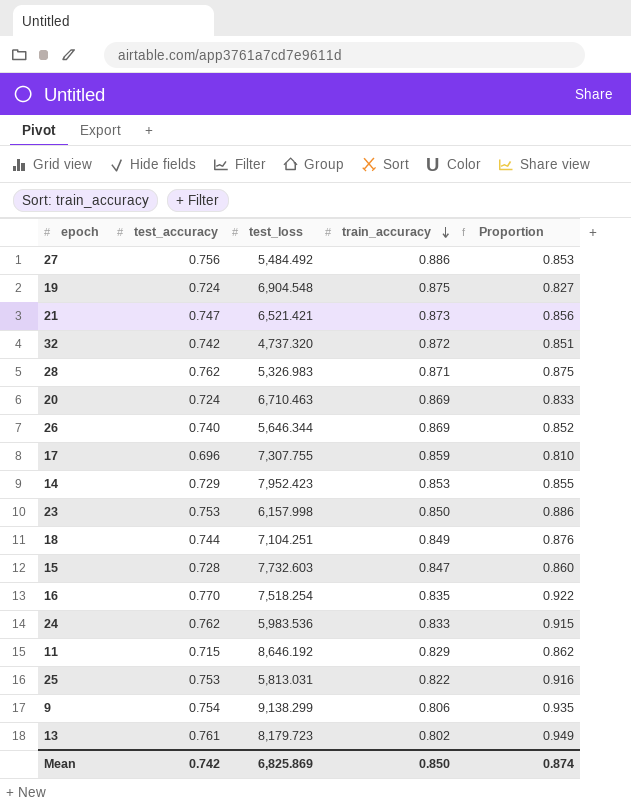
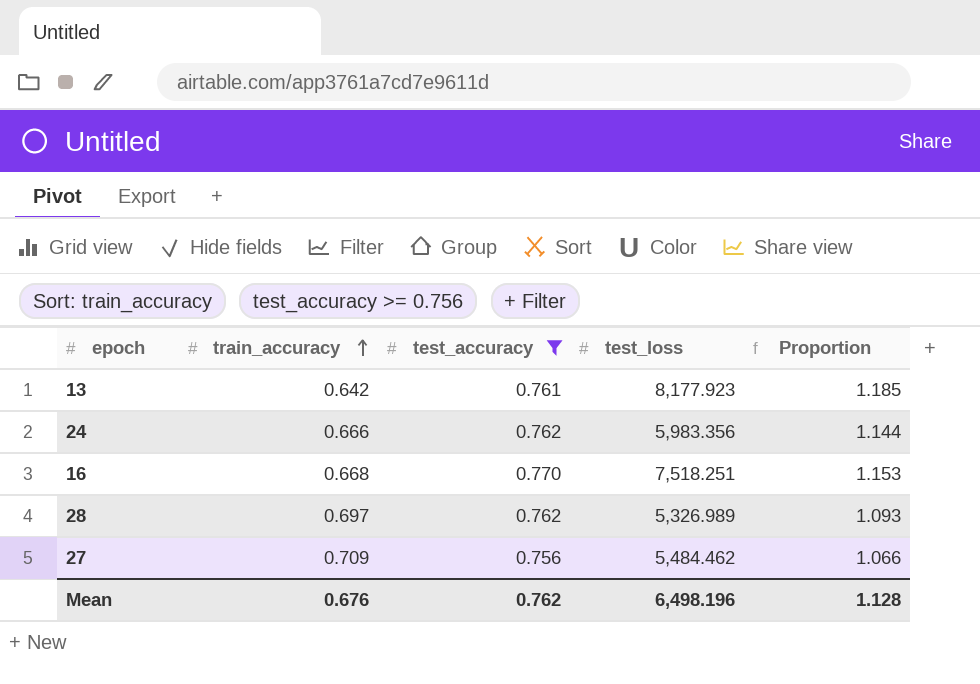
filter: none -> test_accuracy >= 0.756
row order: train_accuracy descending -> train_accuracy ascending
column train_accuracy | position: 4 -> 2
13 | train_accuracy: 0.802 -> 0.642
13 | test_loss: 8,179.723 -> 8,177.923
13 | Proportion: 0.949 -> 1.185
24 | train_accuracy: 0.833 -> 0.666
24 | test_loss: 5,983.536 -> 5,983.356
24 | Proportion: 0.915 -> 1.144
16 | train_accuracy: 0.835 -> 0.668
16 | test_loss: 7,518.254 -> 7,518.251
16 | Proportion: 0.922 -> 1.153
28 | train_accuracy: 0.871 -> 0.697
28 | test_loss: 5,326.983 -> 5,326.989
28 | Proportion: 0.875 -> 1.093
27 | train_accuracy: 0.886 -> 0.709
27 | test_loss: 5,484.492 -> 5,484.462
27 | Proportion: 0.853 -> 1.066
Mean | train_accuracy: 0.850 -> 0.676
Mean | test_accuracy: 0.742 -> 0.762
Mean | test_loss: 6,825.869 -> 6,498.196
Mean | Proportion: 0.874 -> 1.128

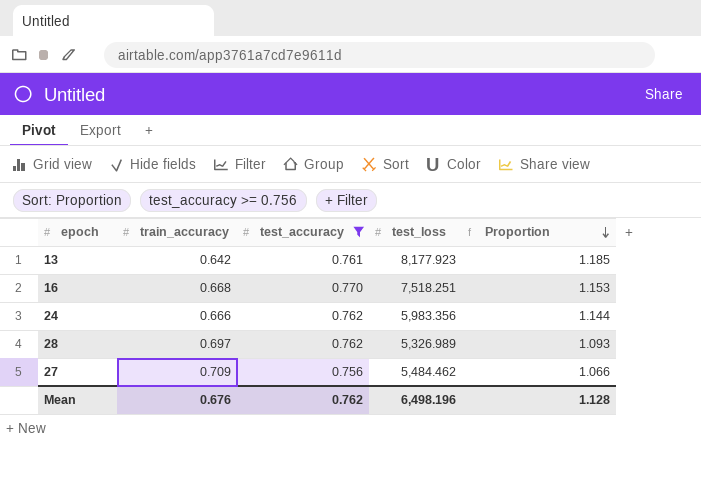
row order: train_accuracy ascending -> Proportion descending

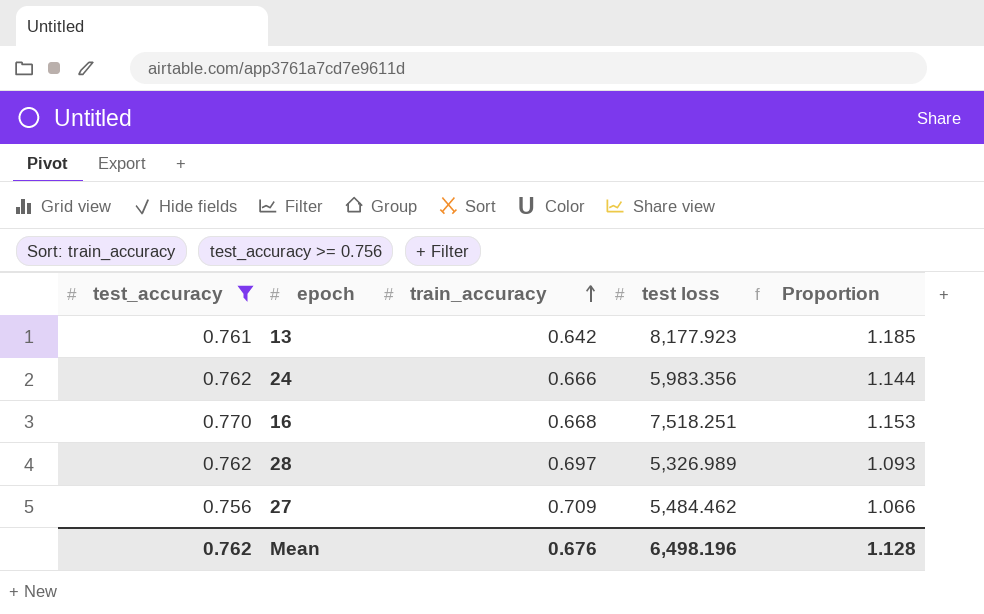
row order: Proportion descending -> train_accuracy ascending
column test_accuracy | position: 3 -> 1
column name: test_loss -> test loss

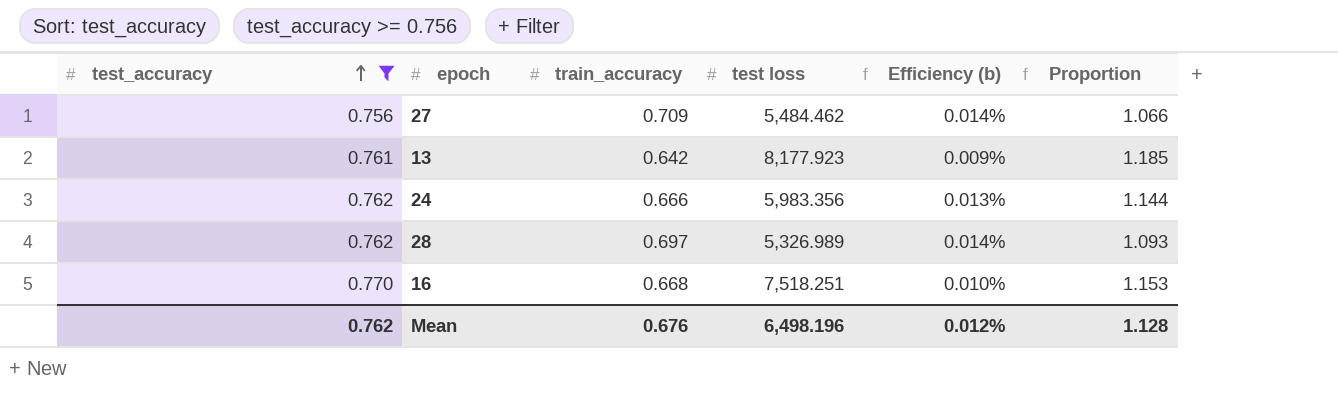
row order: train_accuracy ascending -> test_accuracy ascending
column Efficiency (b) | formula: none -> [test_accuracy] / [test loss]

